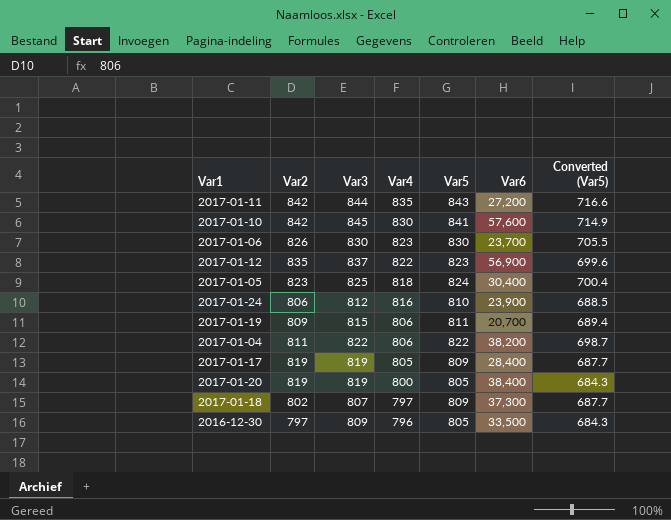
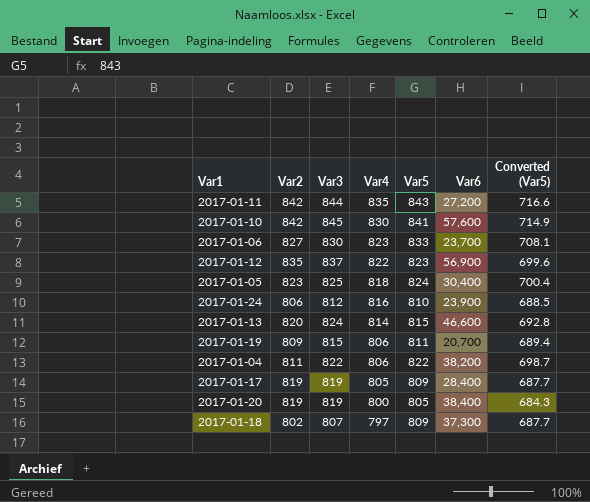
row 2016-12-30: 797 | 809 | 796 | 805 | 33,500 | 684.3 -> none
2017-01-06 | Var2: 826 -> 827
2017-01-06 | Var5: 830 -> 833
2017-01-06 | Converted (Var5): 705.5 -> 708.1
row 2017-01-13: none -> 820 | 824 | 814 | 815 | 46,600 | 692.8

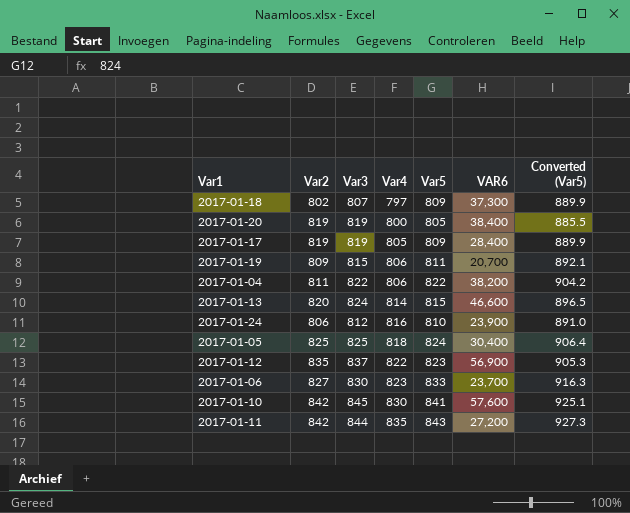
row order: Var4 descending -> Var4 ascending
column name: Var6 -> VAR6
column Converted (Var5) | formula: [Var5] * 0.85 -> [Var5] * 1.1
2017-01-05 | Var2: 823 -> 825

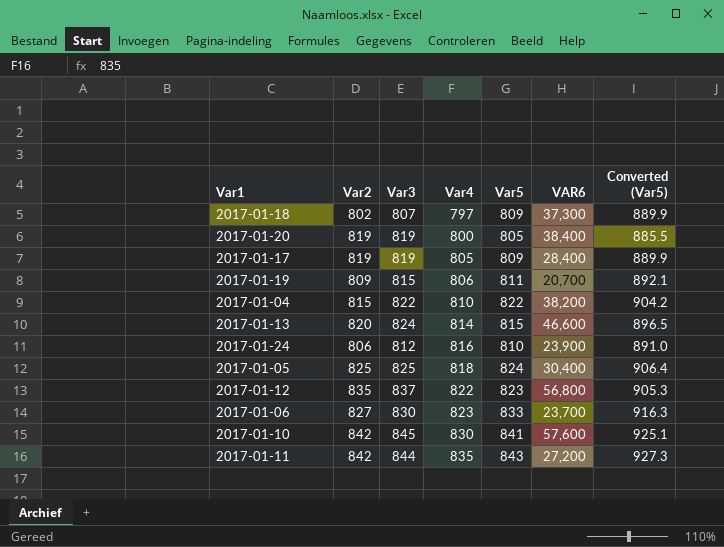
2017-01-04 | Var2: 811 -> 815
2017-01-04 | Var4: 806 -> 810
2017-01-12 | VAR6: 56,900 -> 56,800

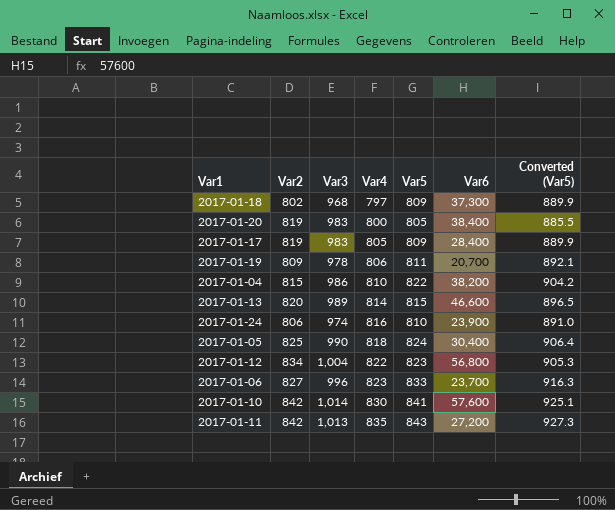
column name: VAR6 -> Var6
2017-01-18 | Var3: 807 -> 968
2017-01-20 | Var3: 819 -> 983
2017-01-17 | Var3: 819 -> 983
2017-01-19 | Var3: 815 -> 978
2017-01-04 | Var3: 822 -> 986
2017-01-13 | Var3: 824 -> 989
2017-01-24 | Var3: 812 -> 974
2017-01-05 | Var3: 825 -> 990
2017-01-12 | Var2: 835 -> 834
2017-01-12 | Var3: 837 -> 1,004
2017-01-06 | Var3: 830 -> 996
2017-01-10 | Var3: 845 -> 1,014
2017-01-11 | Var3: 844 -> 1,013

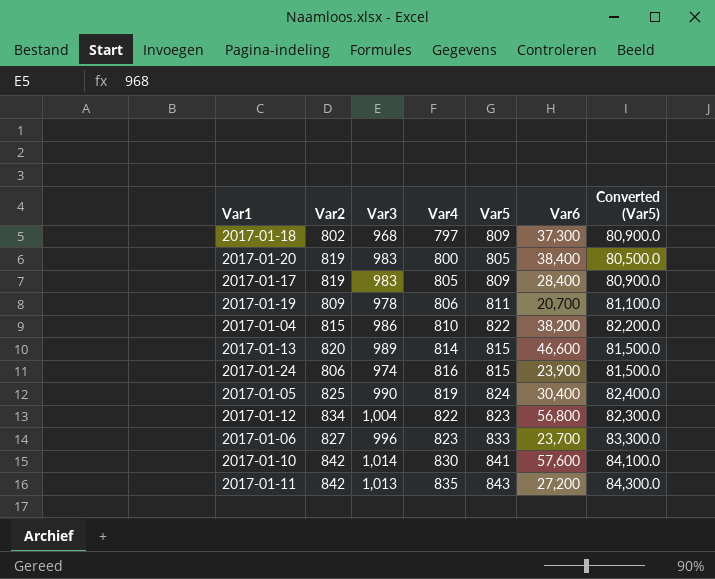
column Converted (Var5) | formula: [Var5] * 1.1 -> [Var5] * 100
2017-01-24 | Var5: 810 -> 815
2017-01-05 | Var4: 818 -> 819

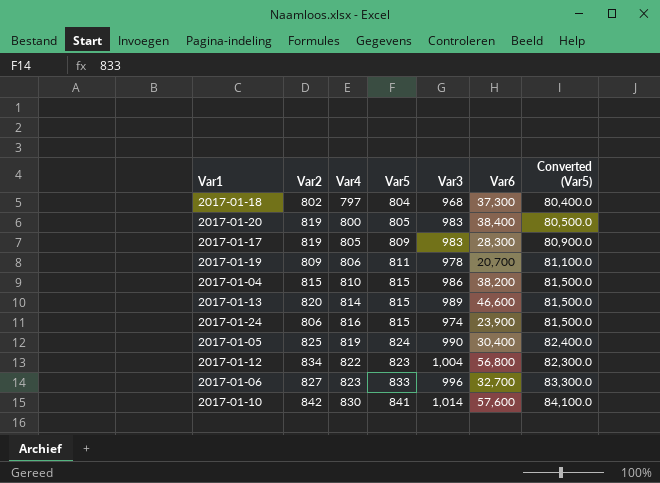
column Var3 | position: 3 -> 5
row 2017-01-11: 842 | 1,013 | 835 | 843 | 27,200 | 84,300.0 -> none
2017-01-18 | Var5: 809 -> 804
2017-01-18 | Converted (Var5): 80,900.0 -> 80,400.0
2017-01-17 | Var6: 28,400 -> 28,300
2017-01-04 | Var5: 822 -> 815
2017-01-04 | Converted (Var5): 82,200.0 -> 81,500.0
2017-01-06 | Var6: 23,700 -> 32,700

